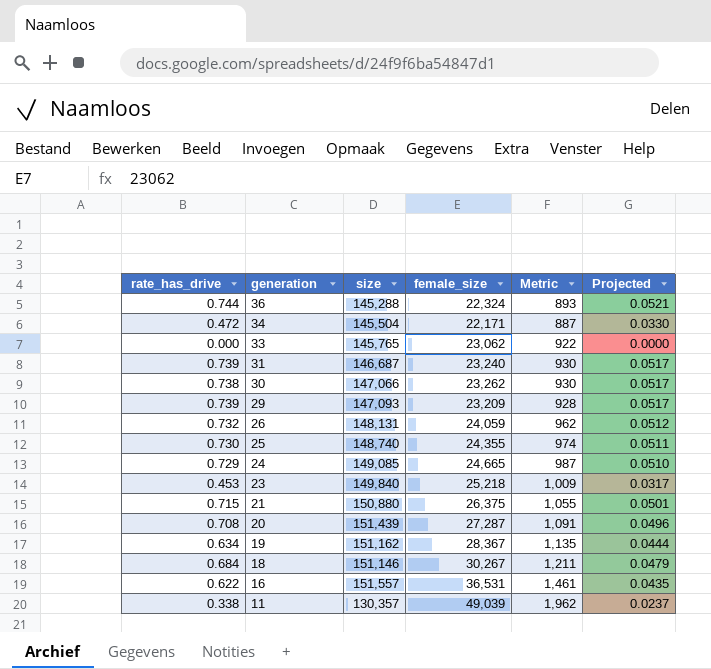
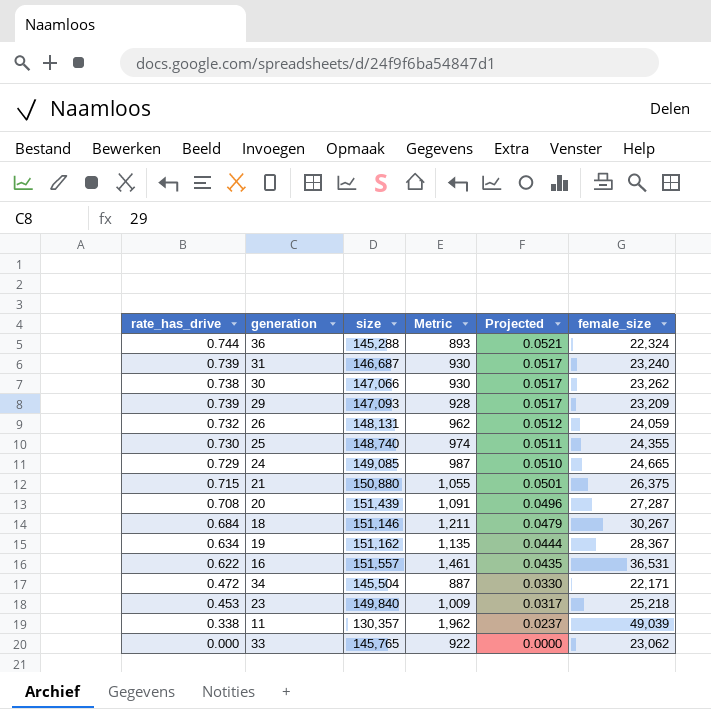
row order: generation descending -> Projected descending
column female_size | position: 4 -> 6

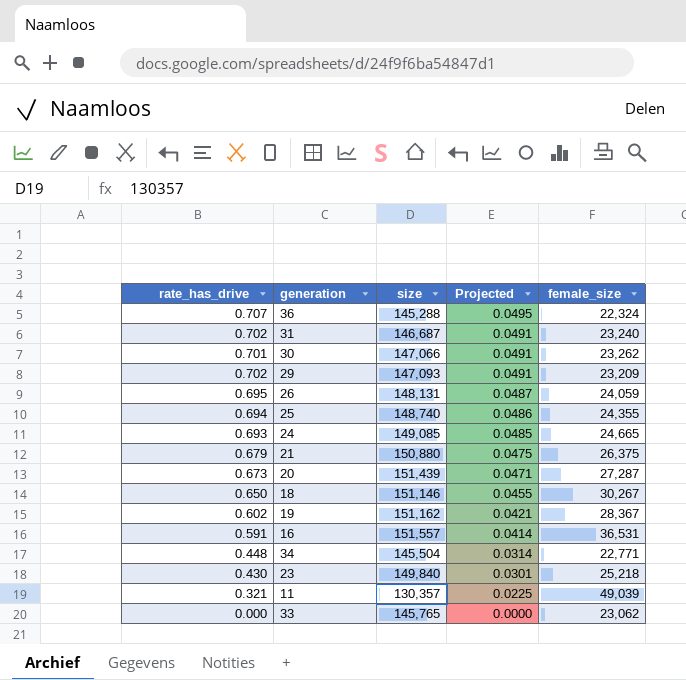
column Metric | formula: [female_size] * 0.04 -> none
36 | rate_has_drive: 0.744 -> 0.707
36 | Projected: 0.0521 -> 0.0495
31 | rate_has_drive: 0.739 -> 0.702
31 | Projected: 0.0517 -> 0.0491
30 | rate_has_drive: 0.738 -> 0.701
30 | Projected: 0.0517 -> 0.0491
29 | rate_has_drive: 0.739 -> 0.702
29 | Projected: 0.0517 -> 0.0491
26 | rate_has_drive: 0.732 -> 0.695
26 | Projected: 0.0512 -> 0.0487
25 | rate_has_drive: 0.730 -> 0.694
25 | Projected: 0.0511 -> 0.0486
24 | rate_has_drive: 0.729 -> 0.693
24 | Projected: 0.0510 -> 0.0485
21 | rate_has_drive: 0.715 -> 0.679
21 | Projected: 0.0501 -> 0.0475
20 | rate_has_drive: 0.708 -> 0.673
20 | Projected: 0.0496 -> 0.0471
18 | rate_has_drive: 0.684 -> 0.650
18 | Projected: 0.0479 -> 0.0455
19 | rate_has_drive: 0.634 -> 0.602
19 | Projected: 0.0444 -> 0.0421
16 | rate_has_drive: 0.622 -> 0.591
16 | Projected: 0.0435 -> 0.0414
34 | rate_has_drive: 0.472 -> 0.448
34 | Projected: 0.0330 -> 0.0314
34 | female_size: 22,171 -> 22,771
23 | rate_has_drive: 0.453 -> 0.430
23 | Projected: 0.0317 -> 0.0301
11 | rate_has_drive: 0.338 -> 0.321
11 | Projected: 0.0237 -> 0.0225

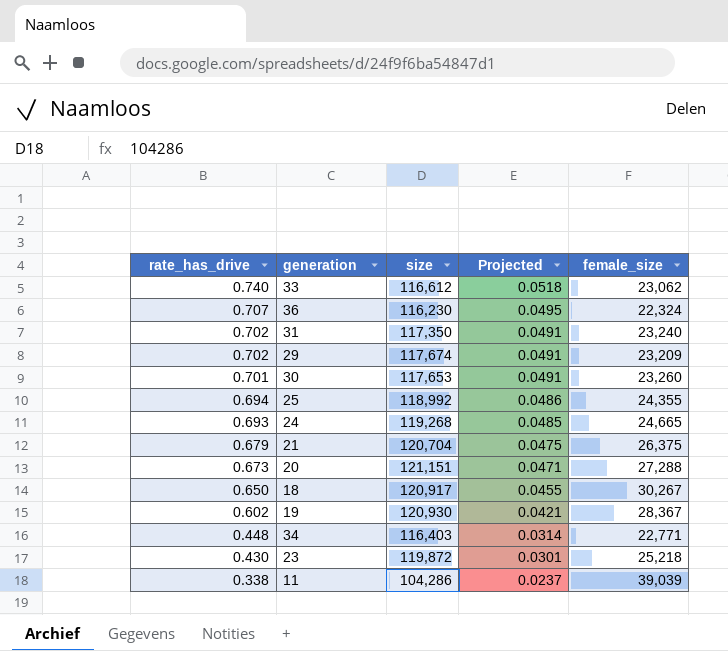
row order: Projected descending -> rate_has_drive descending
row 26: 0.695 | 148,131 | 0.0487 | 24,059 -> none
row 16: 0.591 | 151,557 | 0.0414 | 36,531 -> none
33 | rate_has_drive: 0.000 -> 0.740
33 | size: 145,765 -> 116,612
33 | Projected: 0.0000 -> 0.0518
36 | size: 145,288 -> 116,230
31 | size: 146,687 -> 117,350
29 | size: 147,093 -> 117,674
30 | size: 147,066 -> 117,653
30 | female_size: 23,262 -> 23,260
25 | size: 148,740 -> 118,992
24 | size: 149,085 -> 119,268
21 | size: 150,880 -> 120,704
20 | size: 151,439 -> 121,151
20 | female_size: 27,287 -> 27,288
18 | size: 151,146 -> 120,917
19 | size: 151,162 -> 120,930
34 | size: 145,504 -> 116,403
23 | size: 149,840 -> 119,872
11 | rate_has_drive: 0.321 -> 0.338
11 | size: 130,357 -> 104,286
11 | Projected: 0.0225 -> 0.0237
11 | female_size: 49,039 -> 39,039

